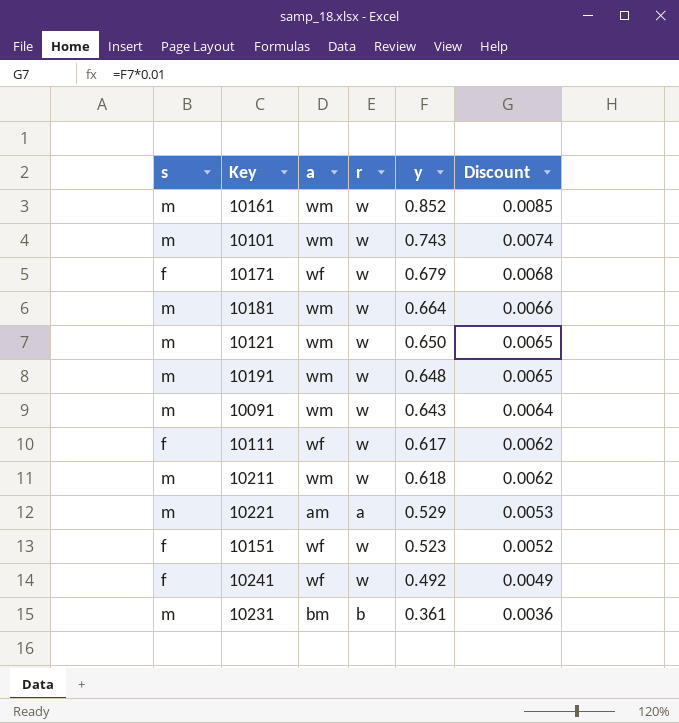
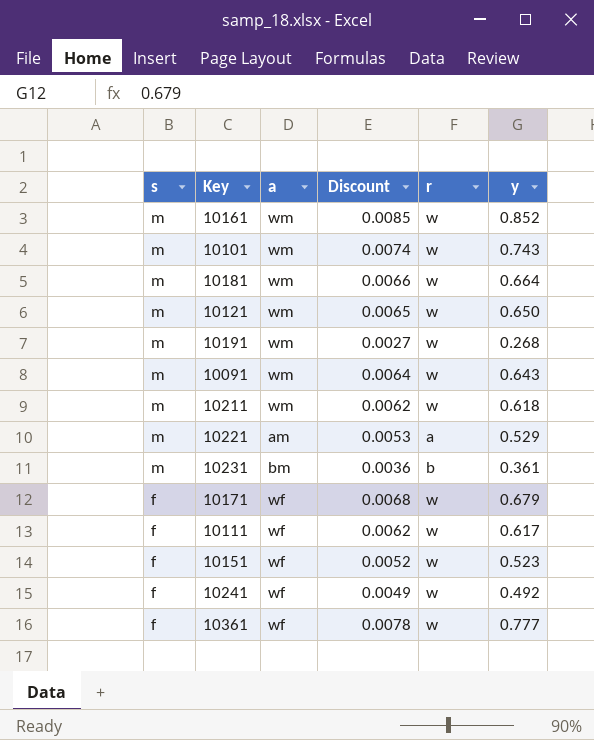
row order: Discount descending -> s descending
column Discount | position: 6 -> 4
10191 | Discount: 0.0065 -> 0.0027
10191 | y: 0.648 -> 0.268
row 10361: none -> f | wf | 0.0078 | w | 0.777

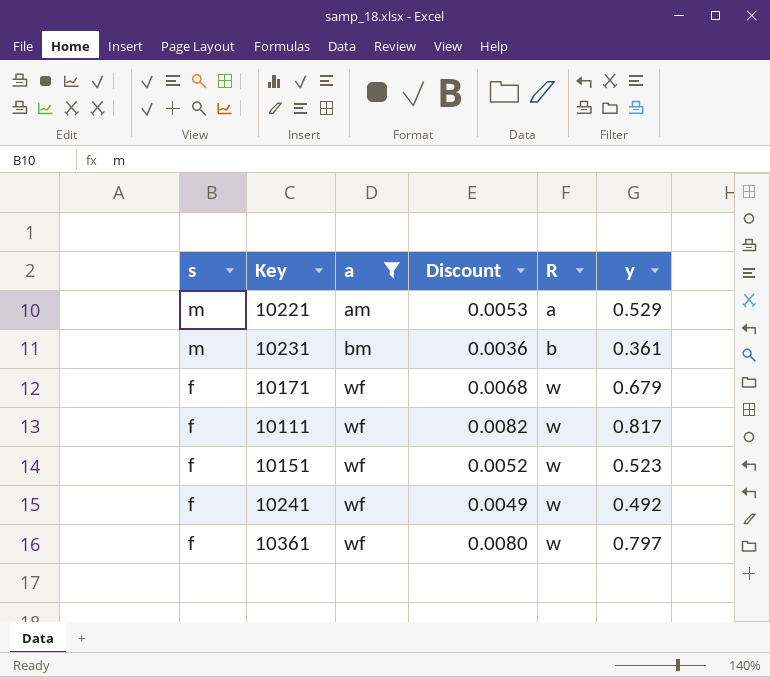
filter: none -> a != wm
column name: r -> R
10111 | Discount: 0.0062 -> 0.0082
10111 | y: 0.617 -> 0.817
10361 | Discount: 0.0078 -> 0.0080
10361 | y: 0.777 -> 0.797

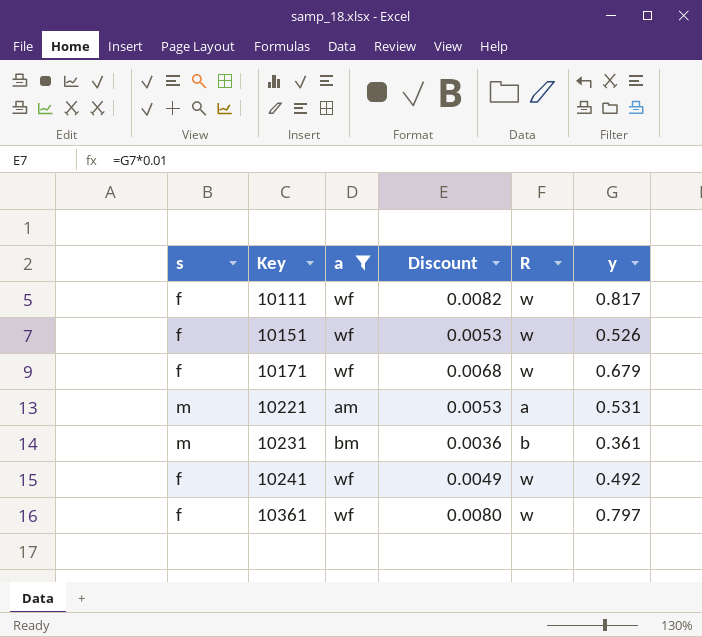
row order: s descending -> Key ascending
10151 | Discount: 0.0052 -> 0.0053
10151 | y: 0.523 -> 0.526
10221 | y: 0.529 -> 0.531

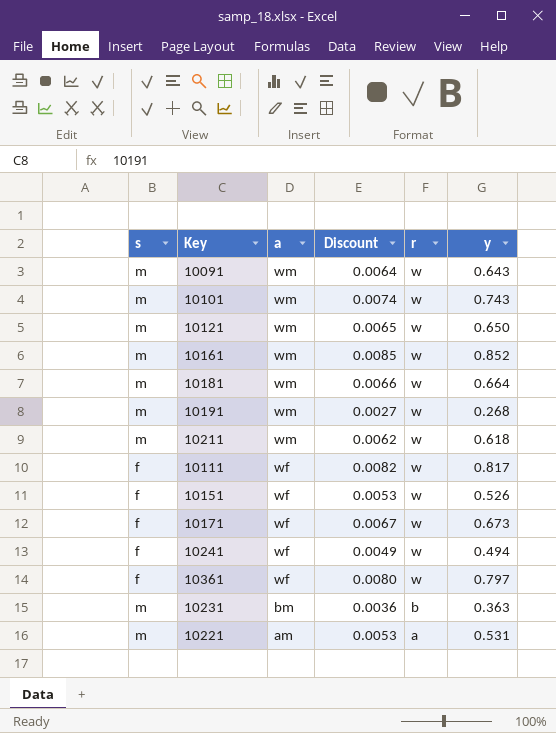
filter: a != wm -> none
row order: Key ascending -> a descending
column name: R -> r
10171 | Discount: 0.0068 -> 0.0067
10171 | y: 0.679 -> 0.673
10241 | y: 0.492 -> 0.494
10231 | y: 0.361 -> 0.363

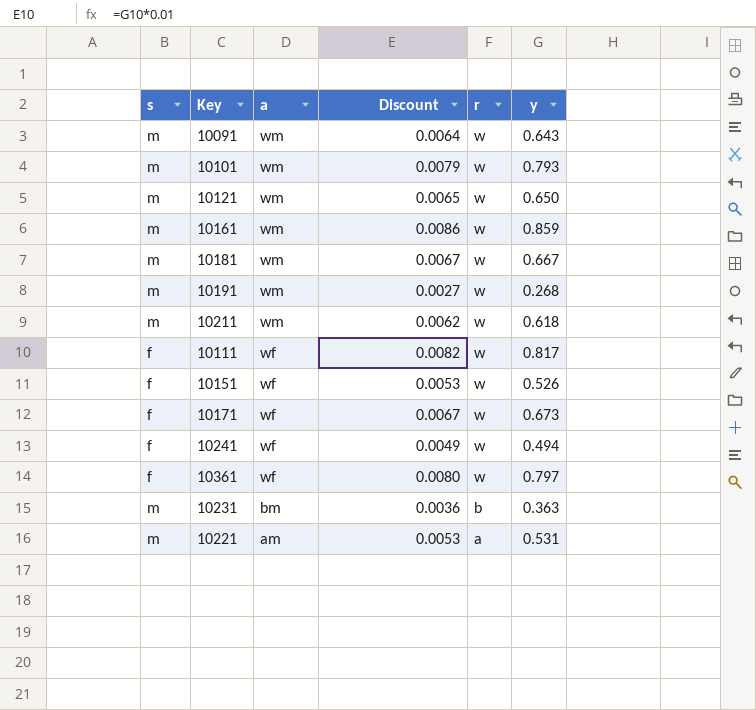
10101 | Discount: 0.0074 -> 0.0079
10101 | y: 0.743 -> 0.793
10161 | Discount: 0.0085 -> 0.0086
10161 | y: 0.852 -> 0.859
10181 | Discount: 0.0066 -> 0.0067
10181 | y: 0.664 -> 0.667

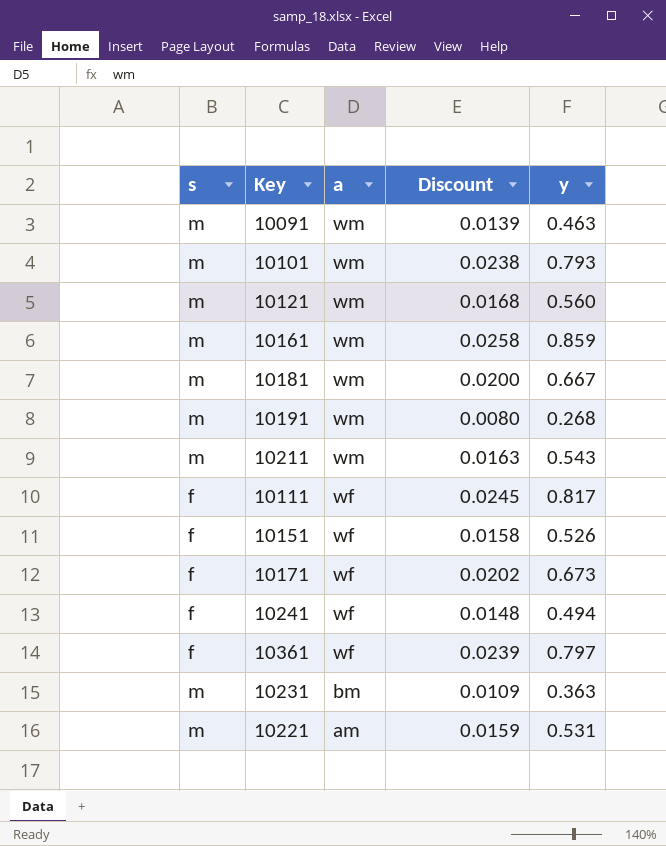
column r | position: 5 -> none
column Discount | formula: [y] * 0.01 -> [y] * 0.03
10091 | y: 0.643 -> 0.463
10121 | y: 0.650 -> 0.560
10211 | y: 0.618 -> 0.543

